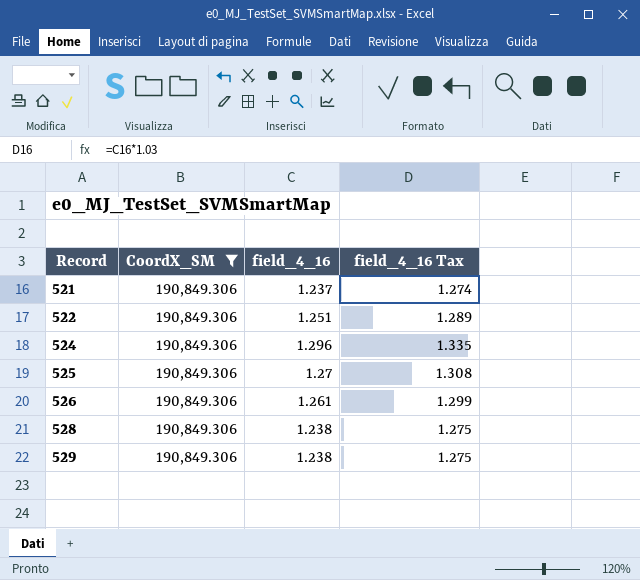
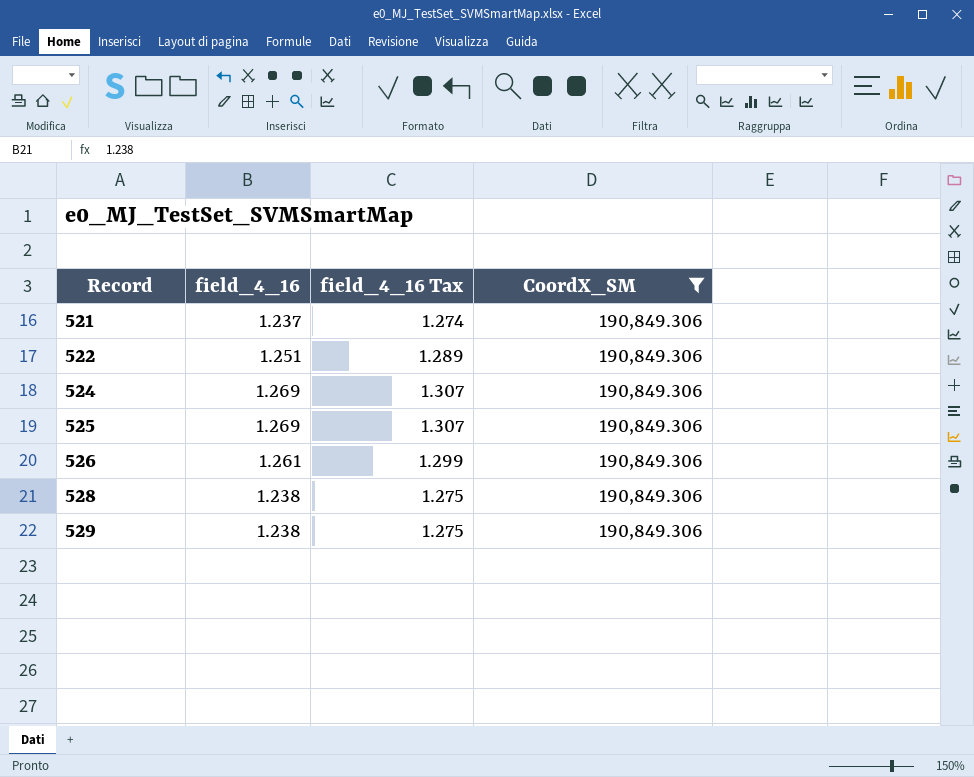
column CoordX_SM | position: 2 -> 4
524 | field_4_16: 1.296 -> 1.269
524 | field_4_16 Tax: 1.335 -> 1.307
525 | field_4_16: 1.27 -> 1.269
525 | field_4_16 Tax: 1.308 -> 1.307

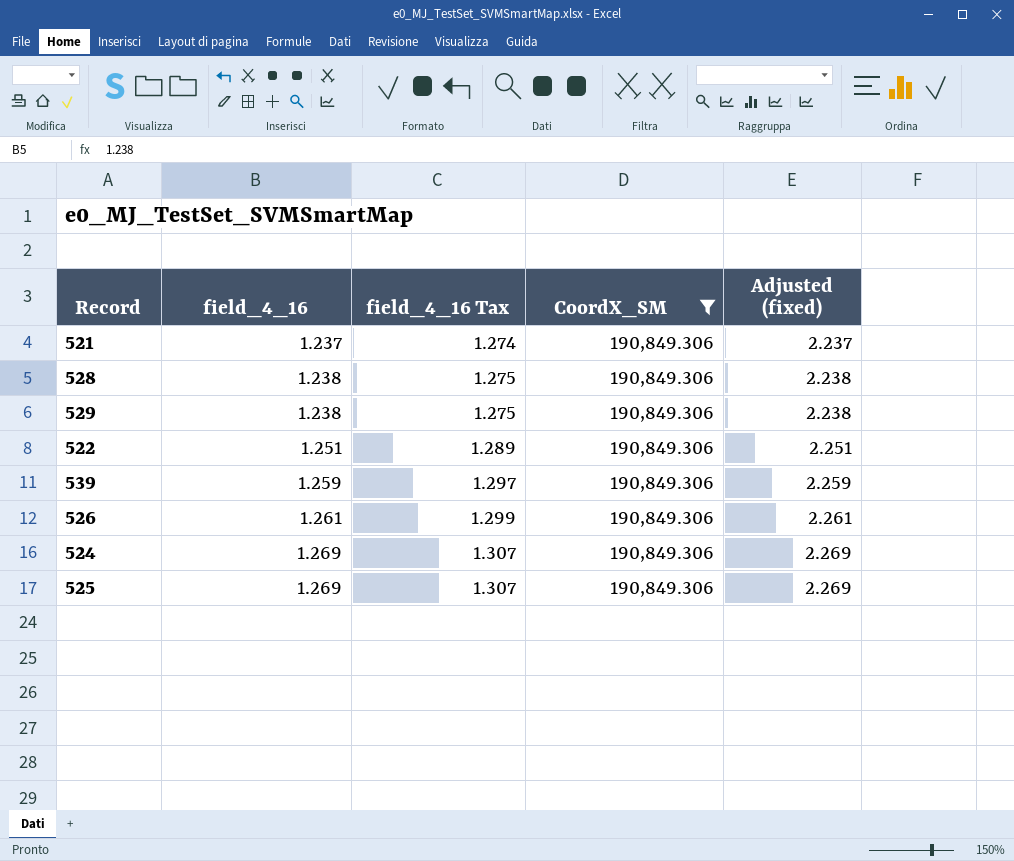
row order: Record ascending -> field_4_16 ascending
column Adjusted (fixed) | formula: none -> [field_4_16] + 1
row 539: none -> 1.259 | 1.297 | 190,849.306 | 2.259

